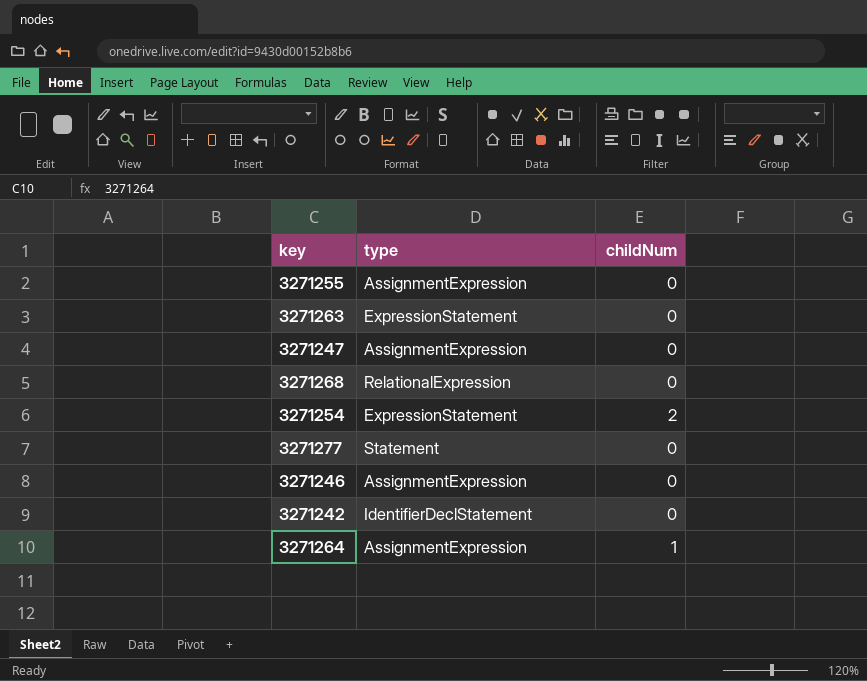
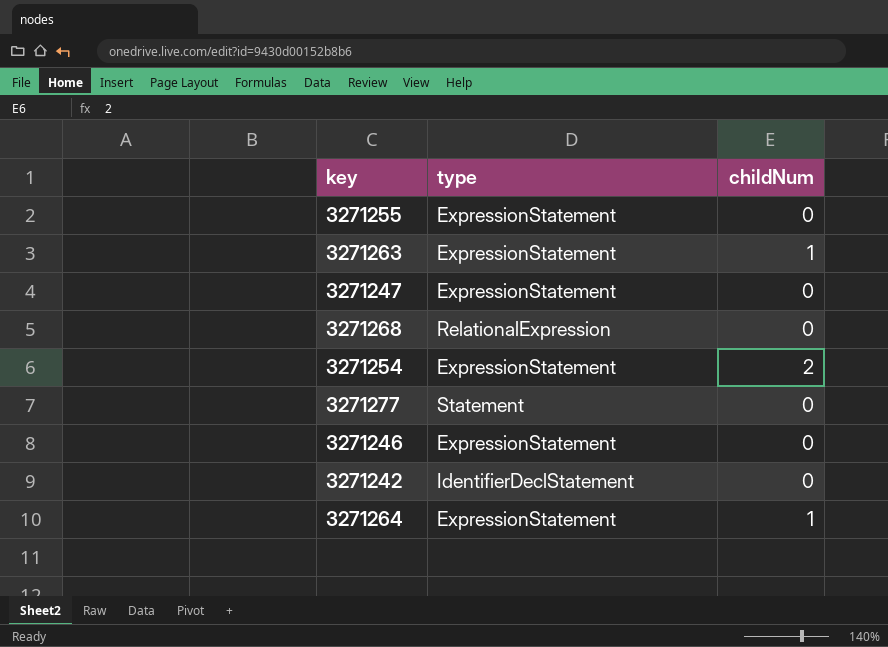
3271255 | type: AssignmentExpression -> ExpressionStatement
3271263 | childNum: 0 -> 1
3271247 | type: AssignmentExpression -> ExpressionStatement
3271246 | type: AssignmentExpression -> ExpressionStatement
3271264 | type: AssignmentExpression -> ExpressionStatement

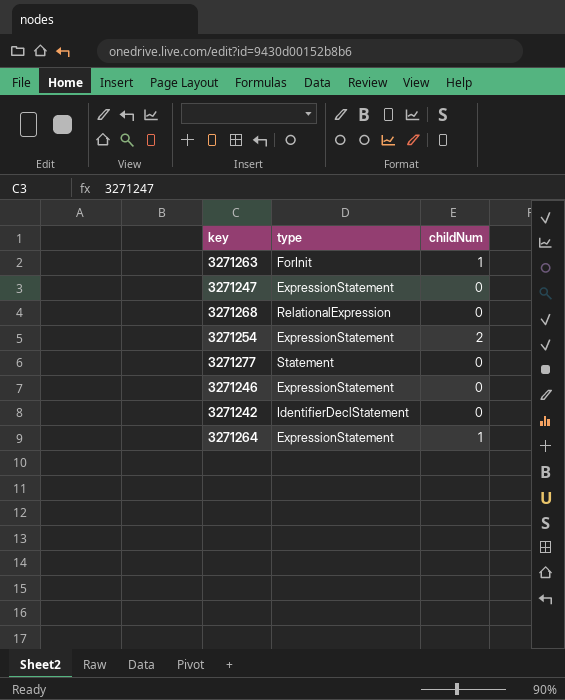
row 3271255: ExpressionStatement | 0 -> none
3271263 | type: ExpressionStatement -> ForInit

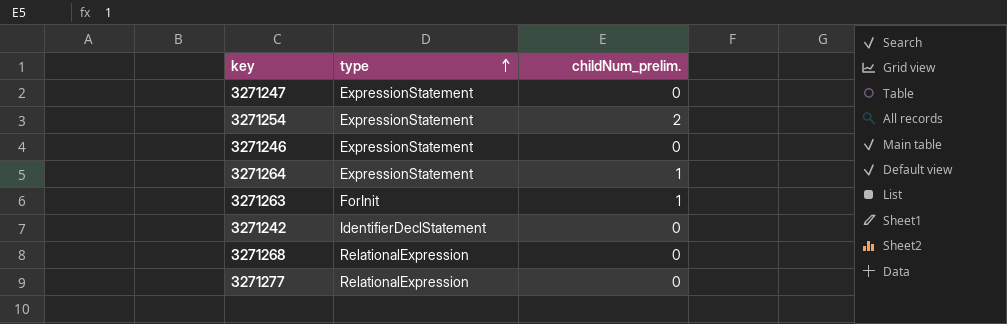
row order: none -> type ascending
column name: childNum -> childNum_prelim.
3271277 | type: Statement -> RelationalExpression

